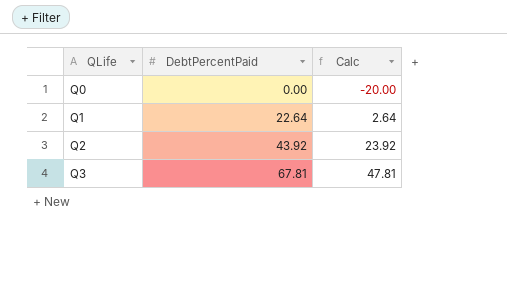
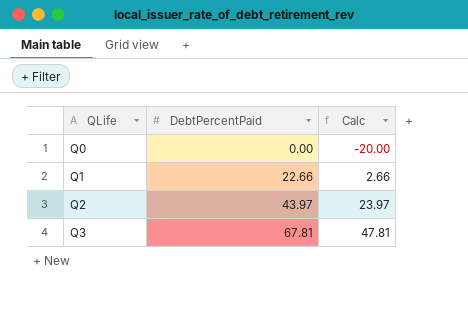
Q1 | DebtPercentPaid: 22.64 -> 22.66
Q1 | Calc: 2.64 -> 2.66
Q2 | DebtPercentPaid: 43.92 -> 43.97
Q2 | Calc: 23.92 -> 23.97

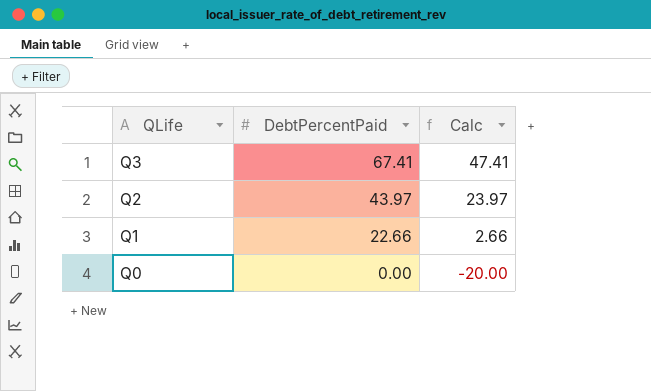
row order: QLife ascending -> QLife descending
Q3 | DebtPercentPaid: 67.81 -> 67.41
Q3 | Calc: 47.81 -> 47.41

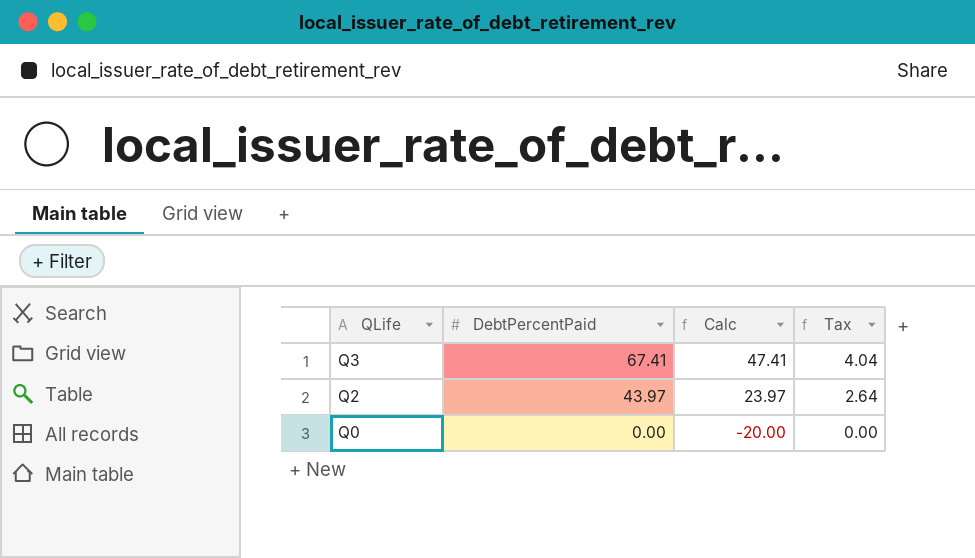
column Tax | formula: none -> [DebtPercentPaid] * 0.06
row Q1: 22.66 | 2.66 -> none

